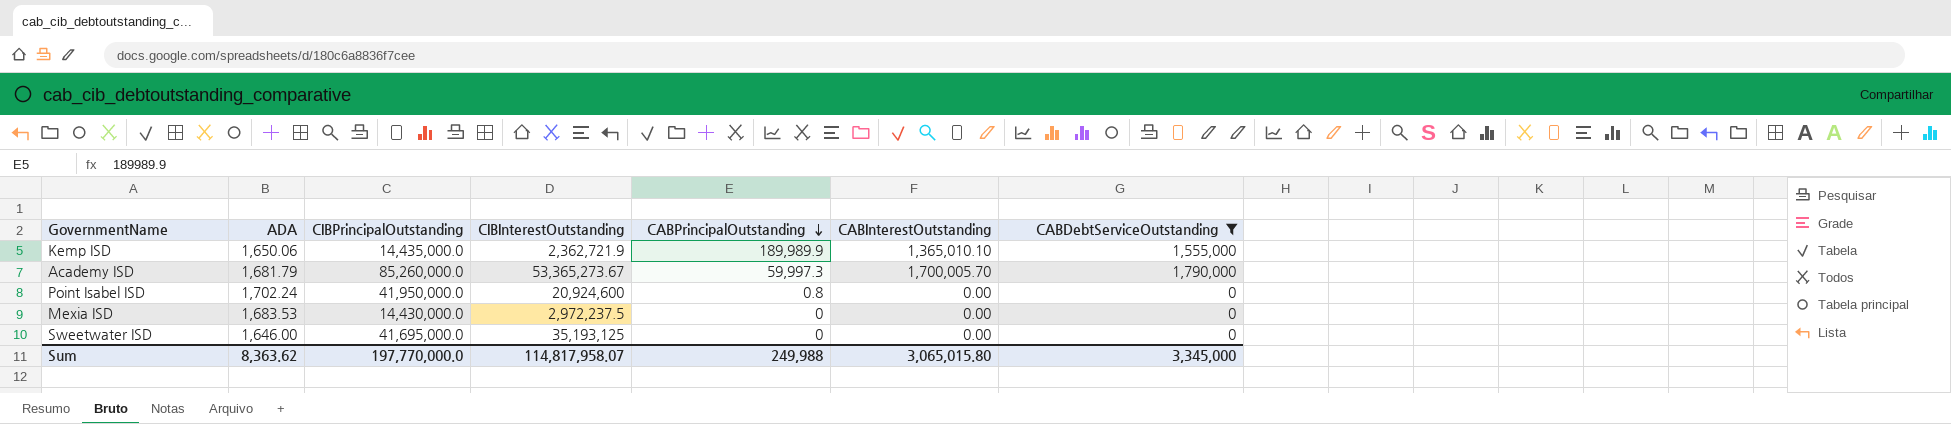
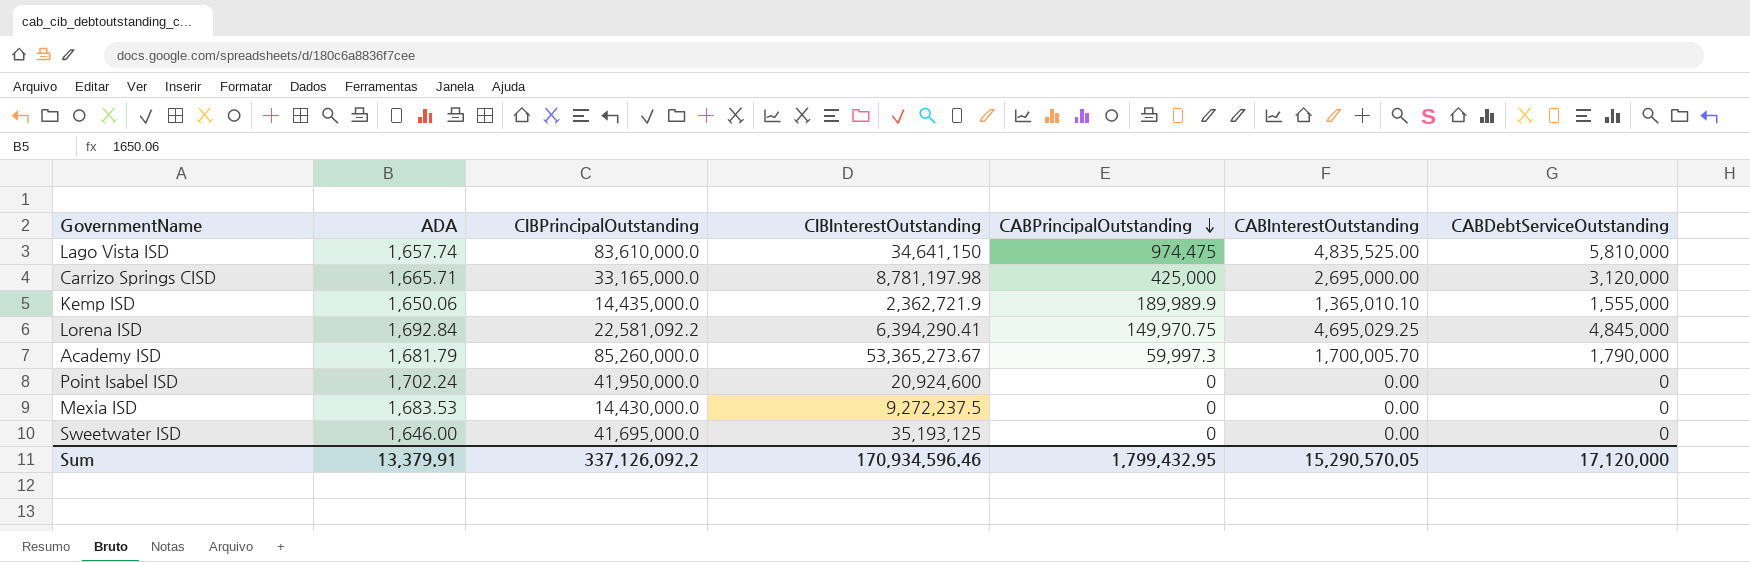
filter: CABDebtServiceOutstanding <= 1,790,000 -> none
Point Isabel ISD | CABPrincipalOutstanding: 0.8 -> 0
Mexia ISD | CIBInterestOutstanding: 2,972,237.5 -> 9,272,237.5
Sum | ADA: 8,363.62 -> 13,379.91
Sum | CIBPrincipalOutstanding: 197,770,000.0 -> 337,126,092.2
Sum | CIBInterestOutstanding: 114,817,958.07 -> 170,934,596.46
Sum | CABPrincipalOutstanding: 249,988 -> 1,799,432.95
Sum | CABInterestOutstanding: 3,065,015.80 -> 15,290,570.05
Sum | CABDebtServiceOutstanding: 3,345,000 -> 17,120,000

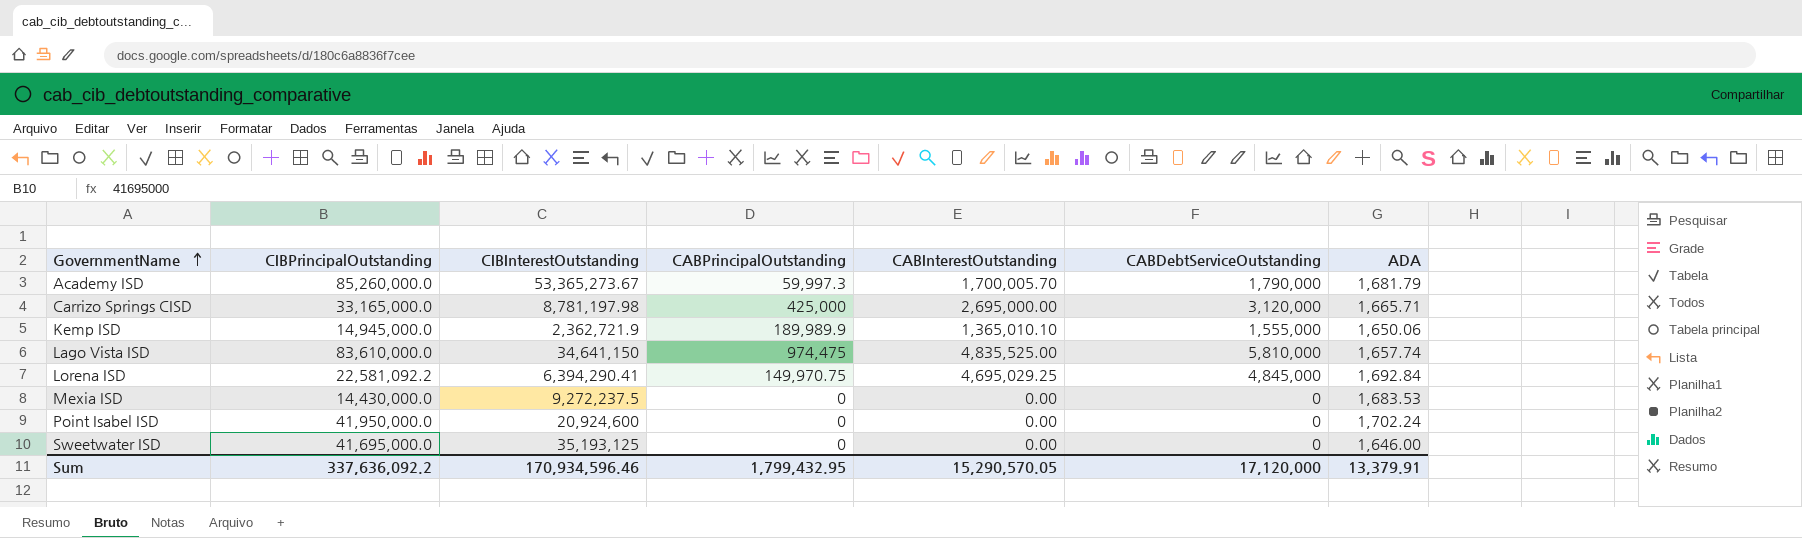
row order: CABPrincipalOutstanding descending -> GovernmentName ascending
column ADA | position: 2 -> 7
Kemp ISD | CIBPrincipalOutstanding: 14,435,000.0 -> 14,945,000.0
Sum | CIBPrincipalOutstanding: 337,126,092.2 -> 337,636,092.2

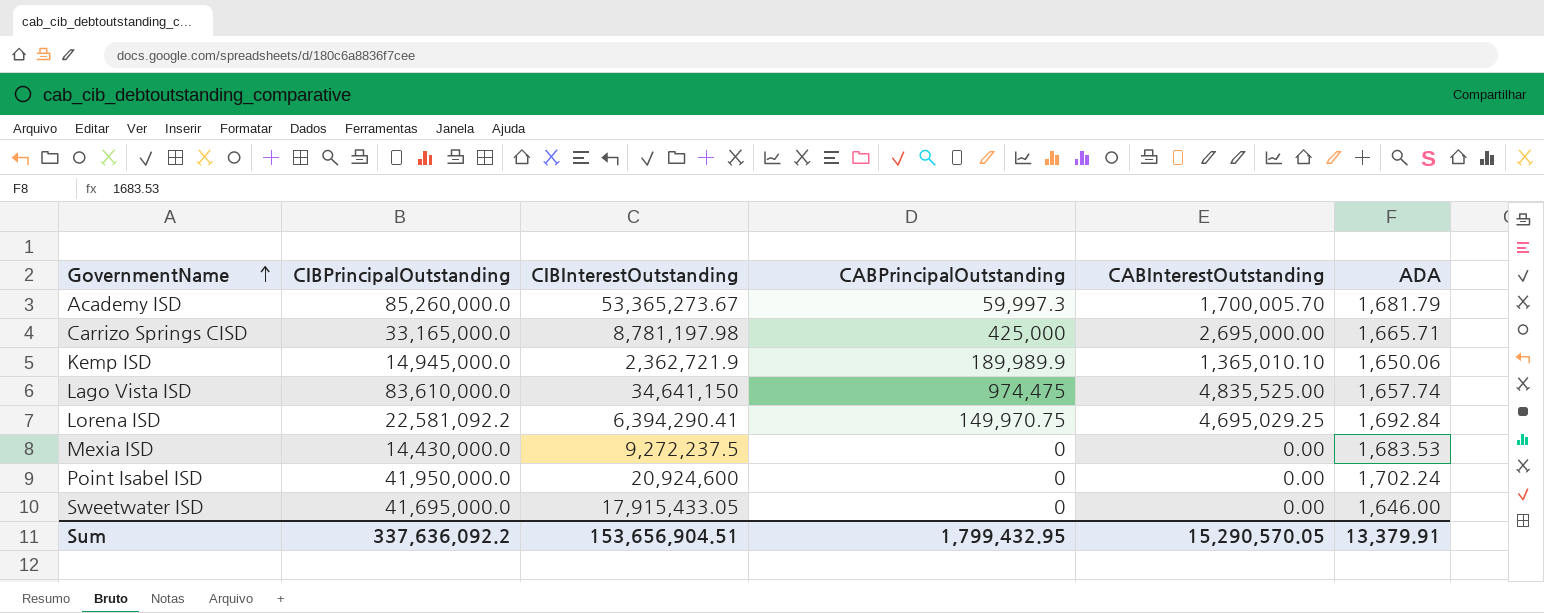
column CABDebtServiceOutstanding | position: 6 -> none
Sweetwater ISD | CIBInterestOutstanding: 35,193,125 -> 17,915,433.05
Sum | CIBInterestOutstanding: 170,934,596.46 -> 153,656,904.51

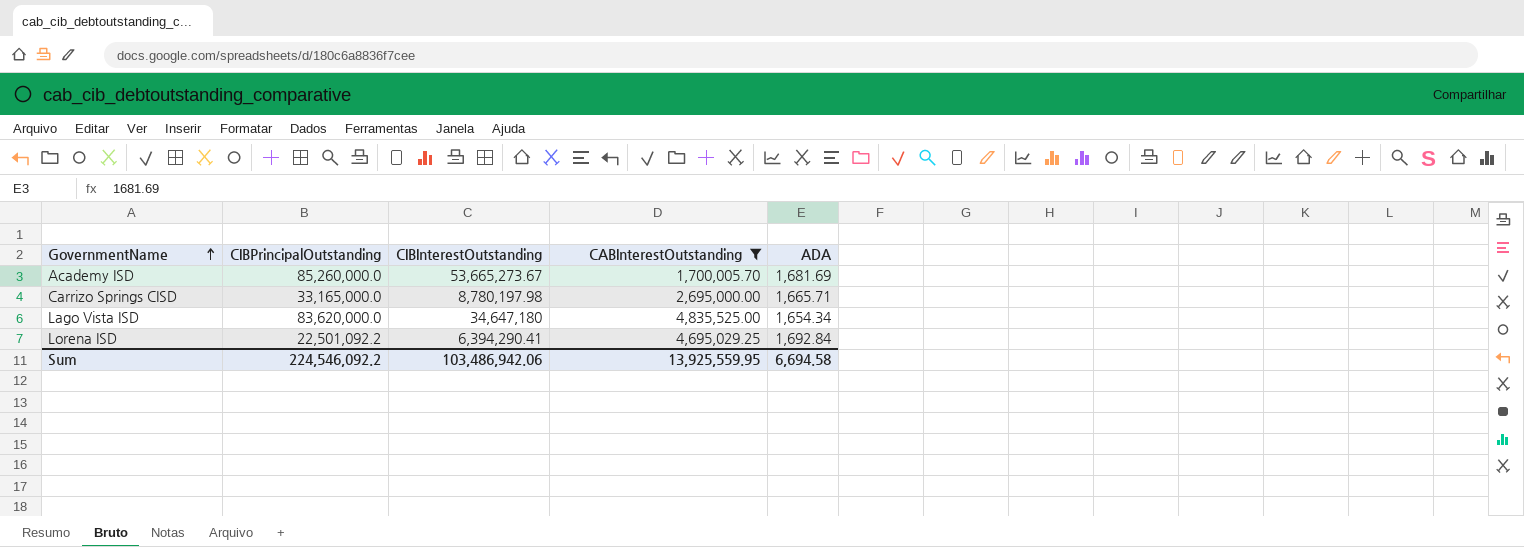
filter: none -> CABInterestOutstanding >= 1,700,005.70
column CABPrincipalOutstanding | position: 4 -> none
Academy ISD | CIBInterestOutstanding: 53,365,273.67 -> 53,665,273.67
Academy ISD | ADA: 1,681.79 -> 1,681.69
Carrizo Springs CISD | CIBInterestOutstanding: 8,781,197.98 -> 8,780,197.98
Lago Vista ISD | CIBPrincipalOutstanding: 83,610,000.0 -> 83,620,000.0
Lago Vista ISD | CIBInterestOutstanding: 34,641,150 -> 34,647,180
Lago Vista ISD | ADA: 1,657.74 -> 1,654.34
Lorena ISD | CIBPrincipalOutstanding: 22,581,092.2 -> 22,501,092.2
Sum | CIBPrincipalOutstanding: 337,636,092.2 -> 224,546,092.2
Sum | CIBInterestOutstanding: 153,656,904.51 -> 103,486,942.06
Sum | CABInterestOutstanding: 15,290,570.05 -> 13,925,559.95
Sum | ADA: 13,379.91 -> 6,694.58

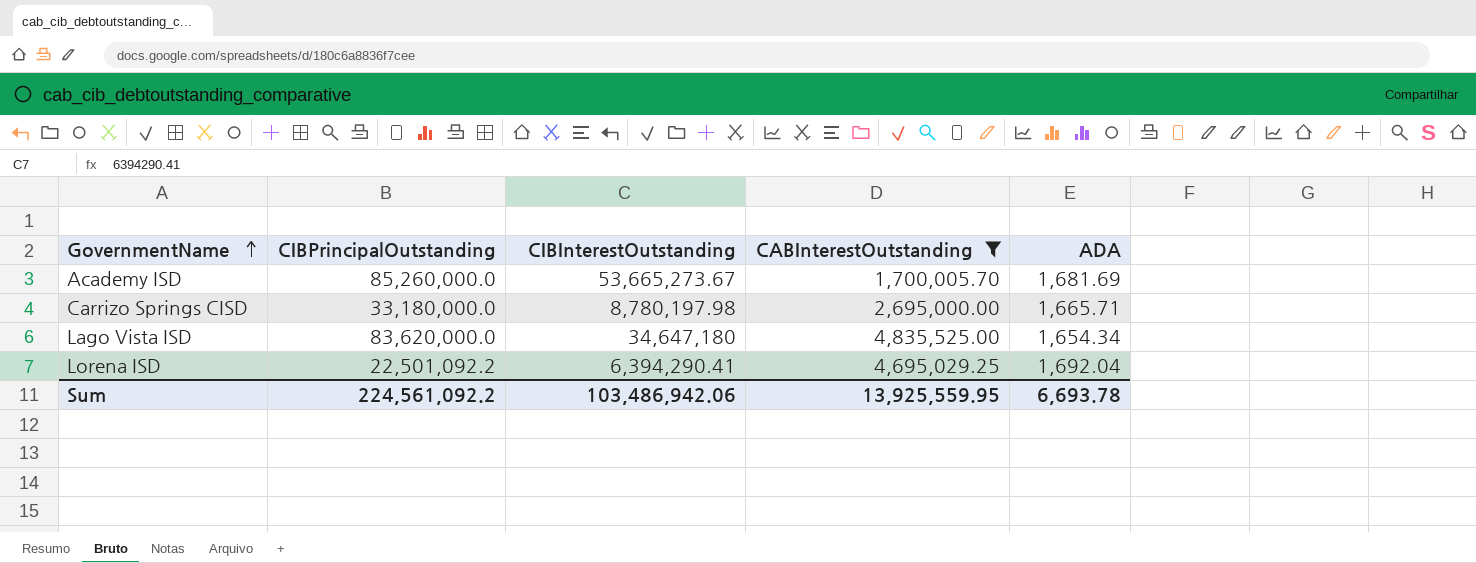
Carrizo Springs CISD | CIBPrincipalOutstanding: 33,165,000.0 -> 33,180,000.0
Lorena ISD | ADA: 1,692.84 -> 1,692.04
Sum | CIBPrincipalOutstanding: 224,546,092.2 -> 224,561,092.2
Sum | ADA: 6,694.58 -> 6,693.78

